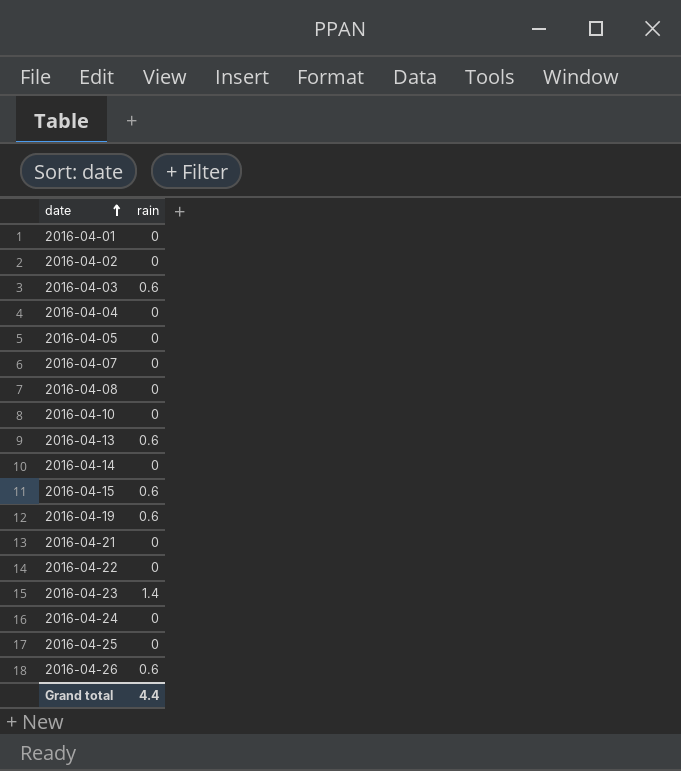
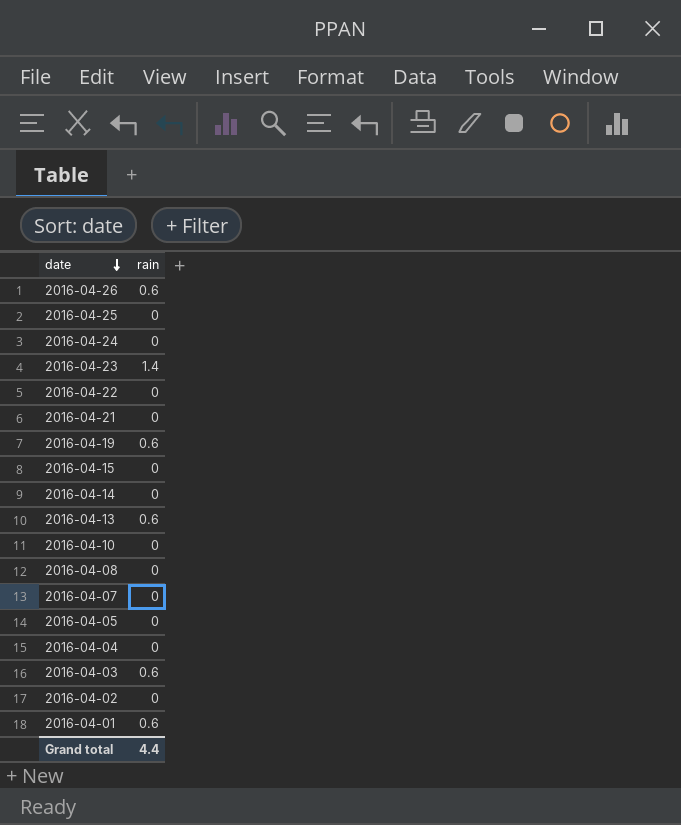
row order: date ascending -> date descending
2016-04-15 | rain: 0.6 -> 0
2016-04-01 | rain: 0 -> 0.6

